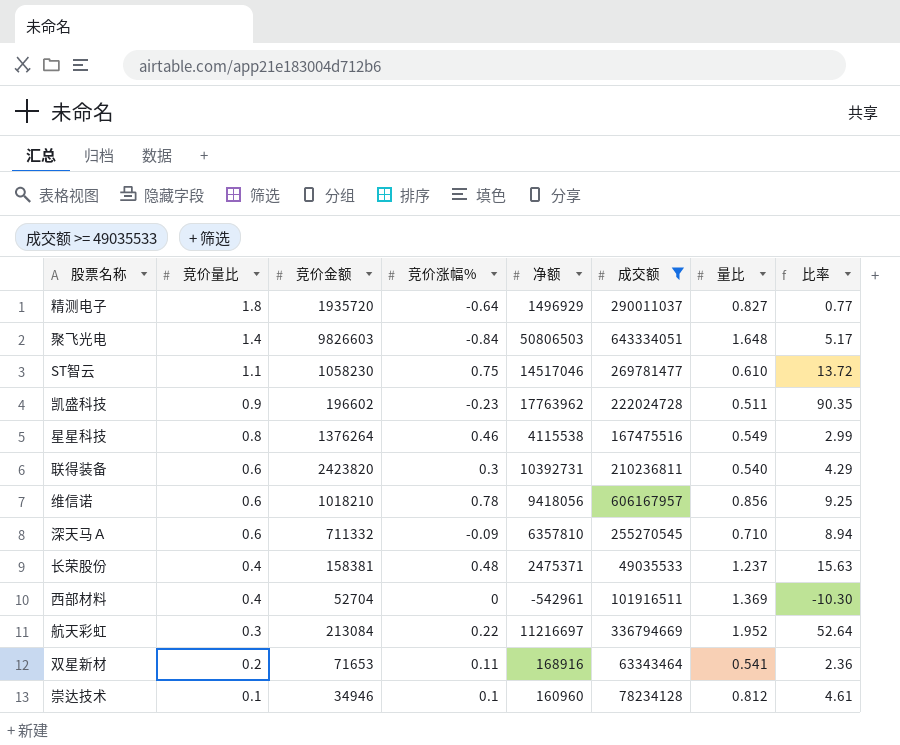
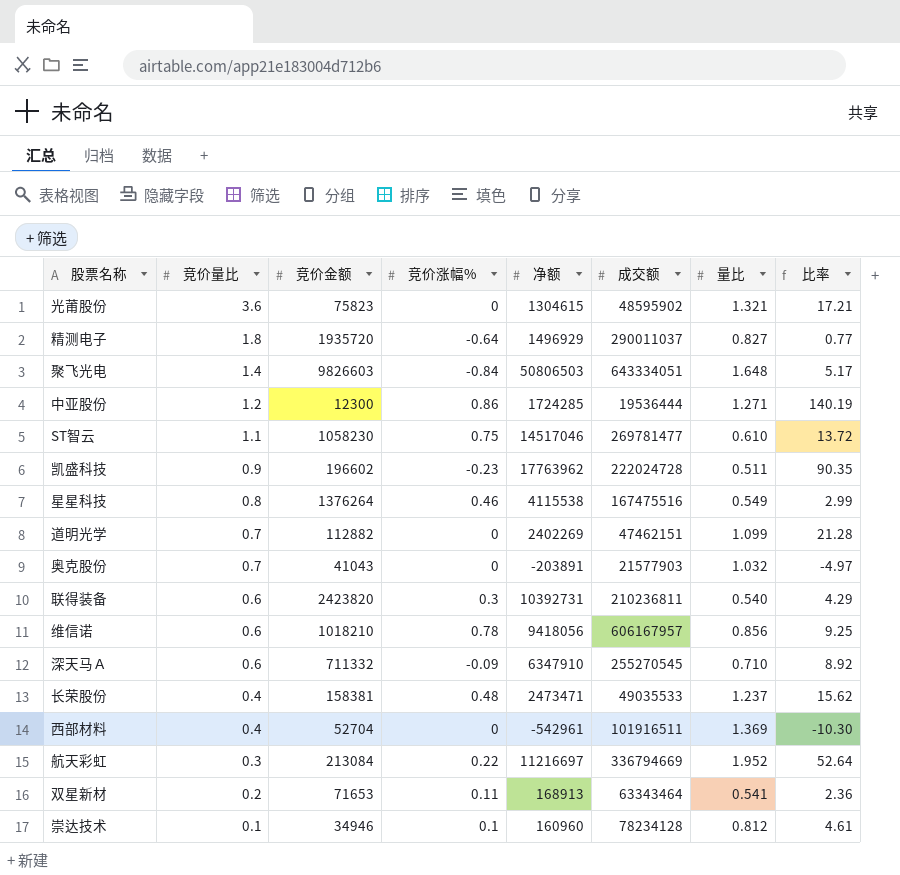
filter: 成交额 >= 49035533 -> none
深天马Ａ | 净额: 6357810 -> 6347910
深天马Ａ | 比率: 8.94 -> 8.92
长荣股份 | 净额: 2475371 -> 2473471
长荣股份 | 比率: 15.63 -> 15.62
双星新材 | 净额: 168916 -> 168913

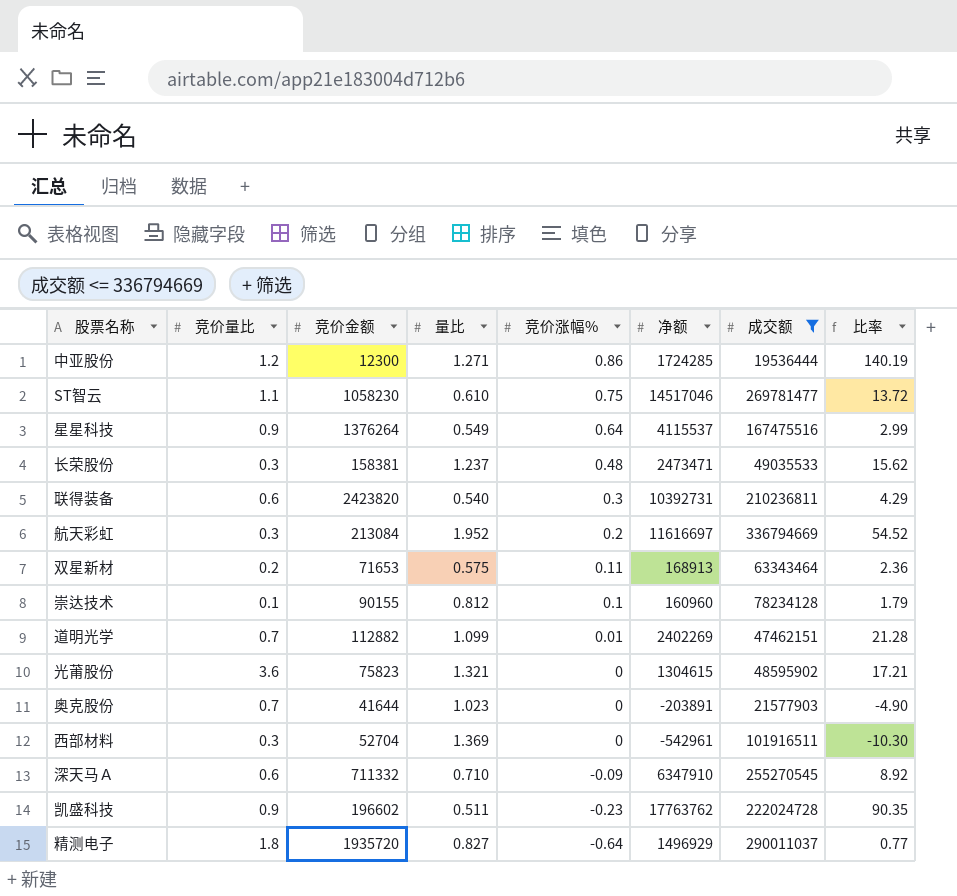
filter: none -> 成交额 <= 336794669
row order: 竞价量比 descending -> 竞价涨幅% descending
column 量比 | position: 7 -> 4
星星科技 | 竞价量比: 0.8 -> 0.9
星星科技 | 竞价涨幅%: 0.46 -> 0.64
星星科技 | 净额: 4115538 -> 4115537
长荣股份 | 竞价量比: 0.4 -> 0.3
航天彩虹 | 竞价涨幅%: 0.22 -> 0.2
航天彩虹 | 净额: 11216697 -> 11616697
航天彩虹 | 比率: 52.64 -> 54.52
双星新材 | 量比: 0.541 -> 0.575
崇达技术 | 竞价金额: 34946 -> 90155
崇达技术 | 比率: 4.61 -> 1.79
道明光学 | 竞价涨幅%: 0 -> 0.01
奥克股份 | 竞价金额: 41043 -> 41644
奥克股份 | 量比: 1.032 -> 1.023
奥克股份 | 比率: -4.97 -> -4.90
西部材料 | 竞价量比: 0.4 -> 0.3
凯盛科技 | 净额: 17763962 -> 17763762

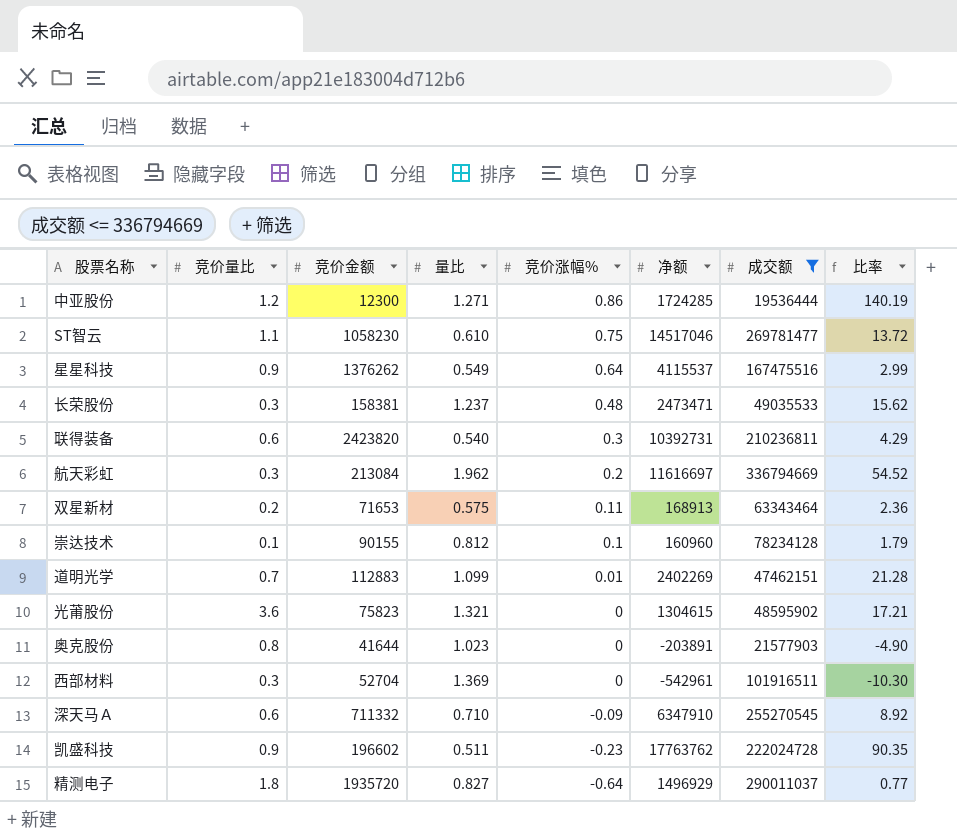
星星科技 | 竞价金额: 1376264 -> 1376262
航天彩虹 | 量比: 1.952 -> 1.962
道明光学 | 竞价金额: 112882 -> 112883
奥克股份 | 竞价量比: 0.7 -> 0.8

